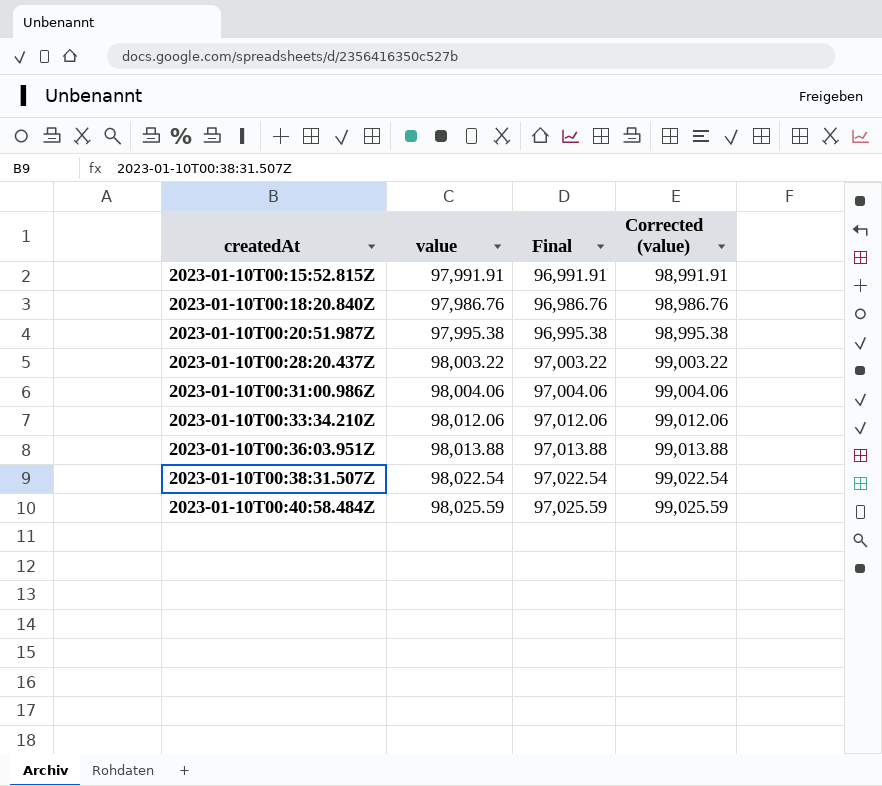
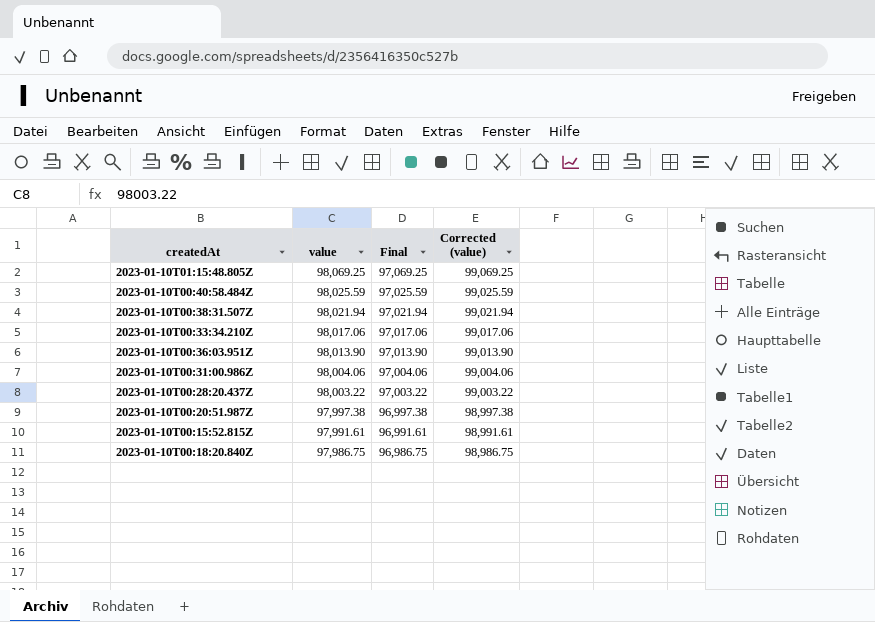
row order: createdAt ascending -> value descending
row 2023-01-10T01:15:48.805Z: none -> 98,069.25 | 97,069.25 | 99,069.25
2023-01-10T00:38:31.507Z | value: 98,022.54 -> 98,021.94
2023-01-10T00:38:31.507Z | Final: 97,022.54 -> 97,021.94
2023-01-10T00:38:31.507Z | Corrected (value): 99,022.54 -> 99,021.94
2023-01-10T00:33:34.210Z | value: 98,012.06 -> 98,017.06
2023-01-10T00:33:34.210Z | Final: 97,012.06 -> 97,017.06
2023-01-10T00:33:34.210Z | Corrected (value): 99,012.06 -> 99,017.06
2023-01-10T00:36:03.951Z | value: 98,013.88 -> 98,013.90
2023-01-10T00:36:03.951Z | Final: 97,013.88 -> 97,013.90
2023-01-10T00:36:03.951Z | Corrected (value): 99,013.88 -> 99,013.90
2023-01-10T00:20:51.987Z | value: 97,995.38 -> 97,997.38
2023-01-10T00:20:51.987Z | Final: 96,995.38 -> 96,997.38
2023-01-10T00:20:51.987Z | Corrected (value): 98,995.38 -> 98,997.38
2023-01-10T00:15:52.815Z | value: 97,991.91 -> 97,991.61
2023-01-10T00:15:52.815Z | Final: 96,991.91 -> 96,991.61
2023-01-10T00:15:52.815Z | Corrected (value): 98,991.91 -> 98,991.61
2023-01-10T00:18:20.840Z | value: 97,986.76 -> 97,986.75
2023-01-10T00:18:20.840Z | Final: 96,986.76 -> 96,986.75
2023-01-10T00:18:20.840Z | Corrected (value): 98,986.76 -> 98,986.75

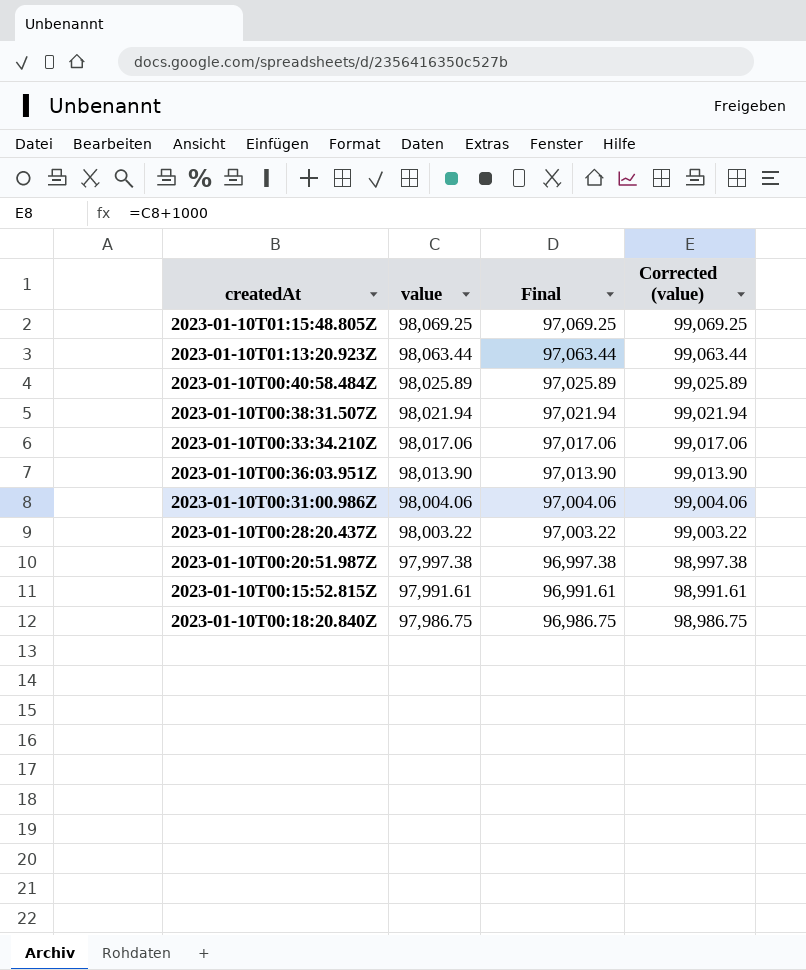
row 2023-01-10T01:13:20.923Z: none -> 98,063.44 | 97,063.44 | 99,063.44
2023-01-10T00:40:58.484Z | value: 98,025.59 -> 98,025.89
2023-01-10T00:40:58.484Z | Final: 97,025.59 -> 97,025.89
2023-01-10T00:40:58.484Z | Corrected (value): 99,025.59 -> 99,025.89

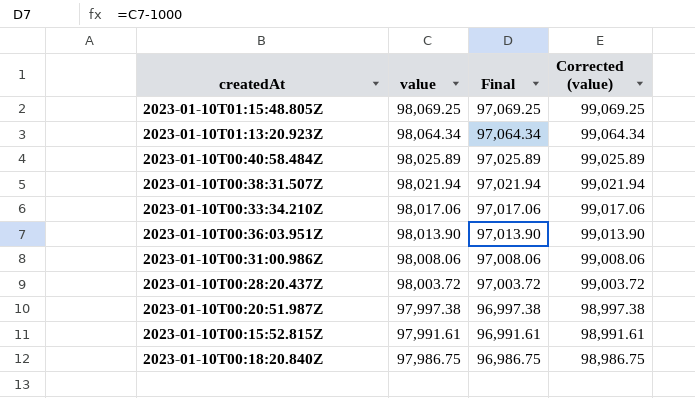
2023-01-10T01:13:20.923Z | value: 98,063.44 -> 98,064.34
2023-01-10T01:13:20.923Z | Final: 97,063.44 -> 97,064.34
2023-01-10T01:13:20.923Z | Corrected (value): 99,063.44 -> 99,064.34
2023-01-10T00:31:00.986Z | value: 98,004.06 -> 98,008.06
2023-01-10T00:31:00.986Z | Final: 97,004.06 -> 97,008.06
2023-01-10T00:31:00.986Z | Corrected (value): 99,004.06 -> 99,008.06
2023-01-10T00:28:20.437Z | value: 98,003.22 -> 98,003.72
2023-01-10T00:28:20.437Z | Final: 97,003.22 -> 97,003.72
2023-01-10T00:28:20.437Z | Corrected (value): 99,003.22 -> 99,003.72

